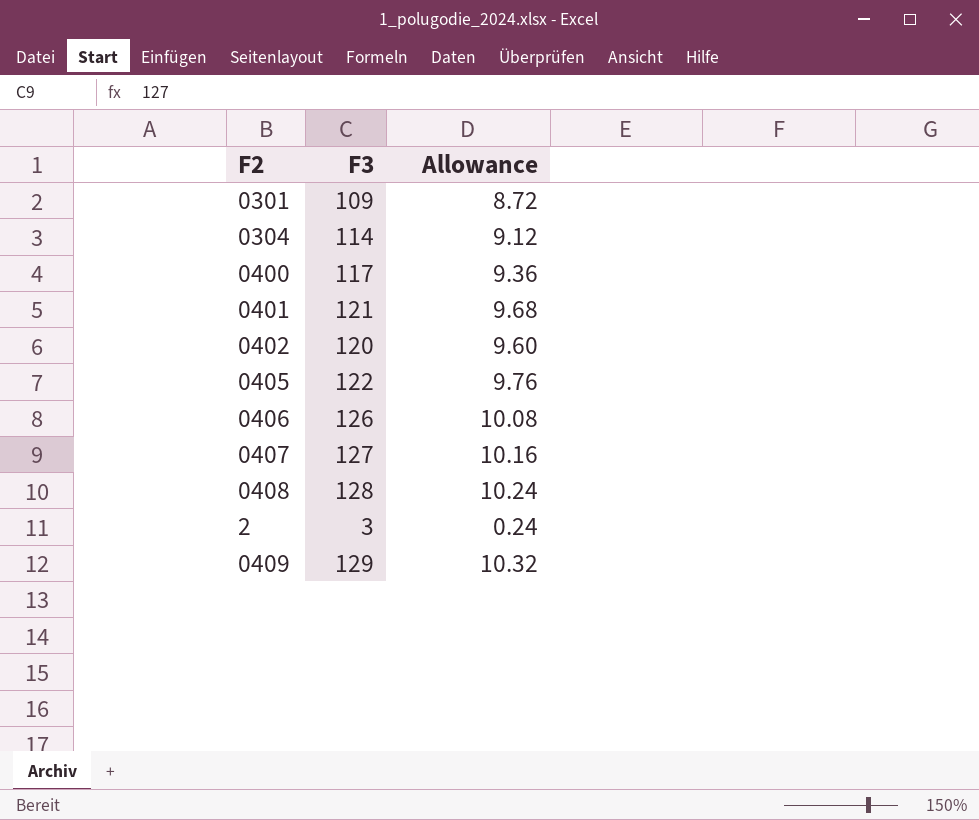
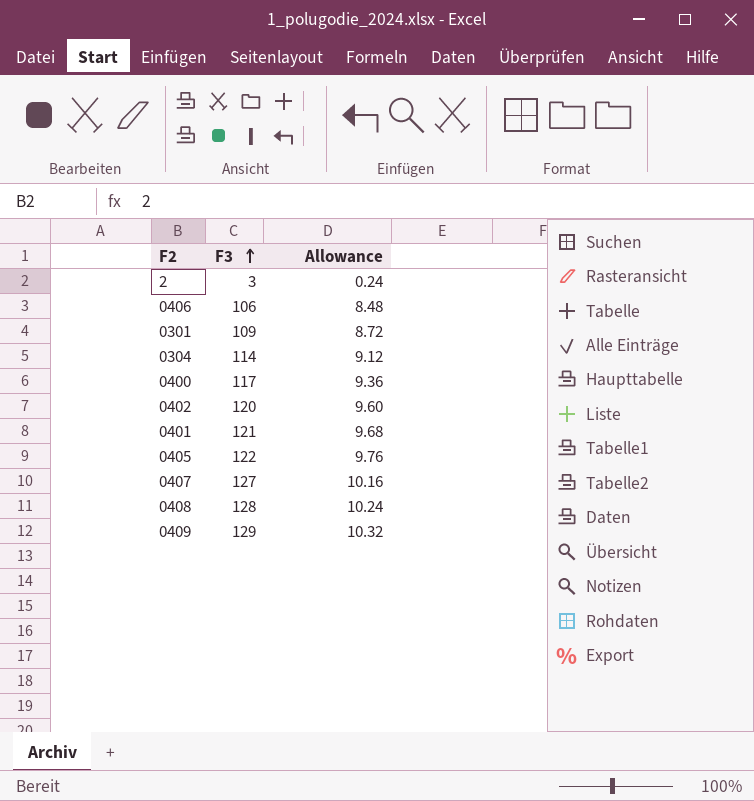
row order: none -> F3 ascending
0406 | F3: 126 -> 106
0406 | Allowance: 10.08 -> 8.48

